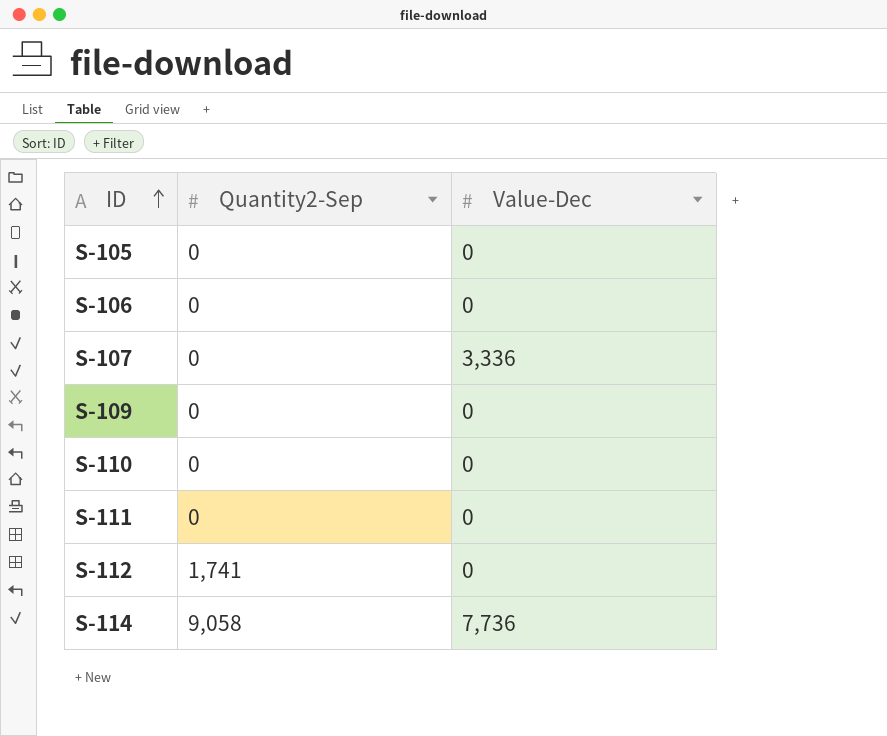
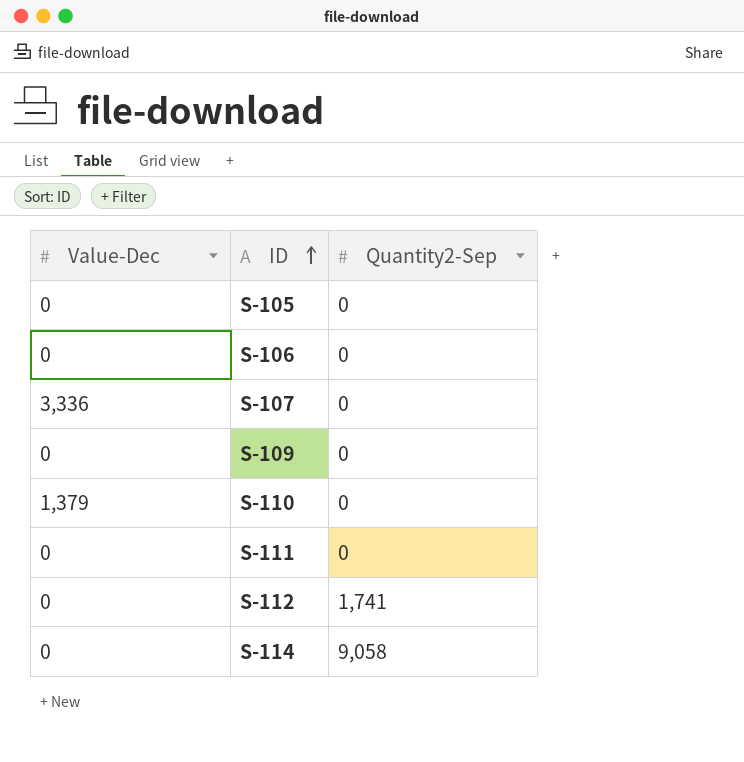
column Value-Dec | position: 3 -> 1
S-110 | Value-Dec: 0 -> 1,379
S-114 | Value-Dec: 7,736 -> 0

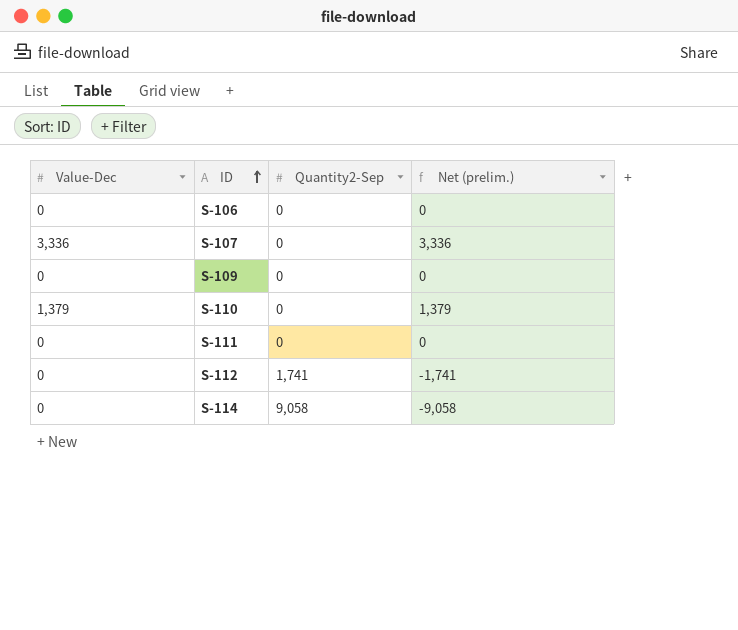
column Net (prelim.) | formula: none -> [Value-Dec] - [Quantity2-Sep]
row S-105: 0 | 0 -> none

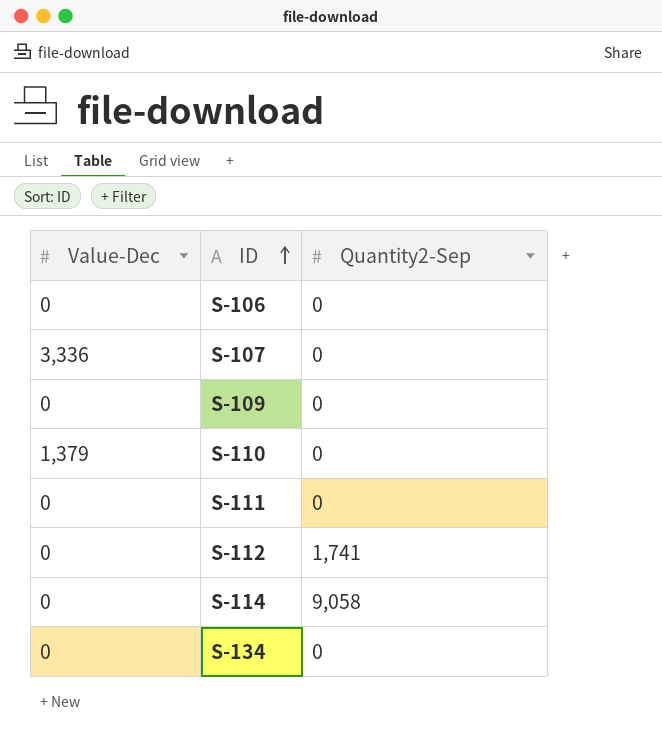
column Net (prelim.) | formula: [Value-Dec] - [Quantity2-Sep] -> none
row S-134: none -> 0 | 0

